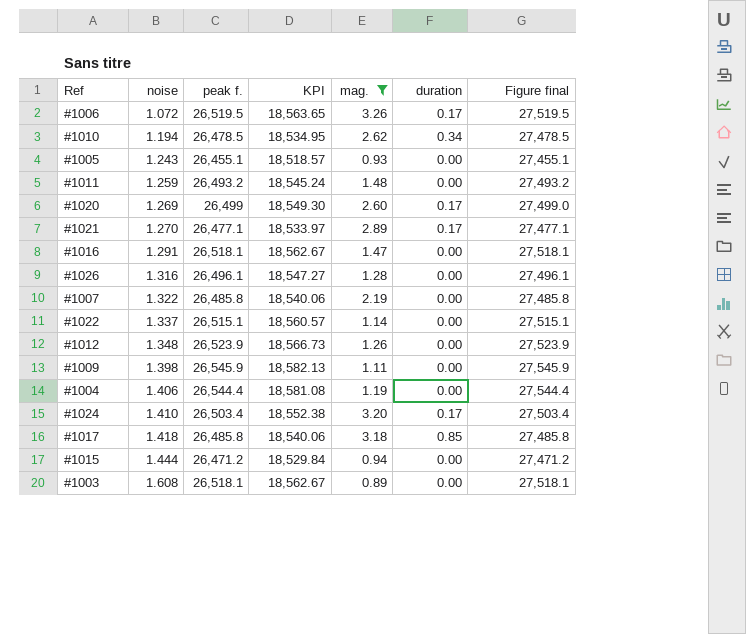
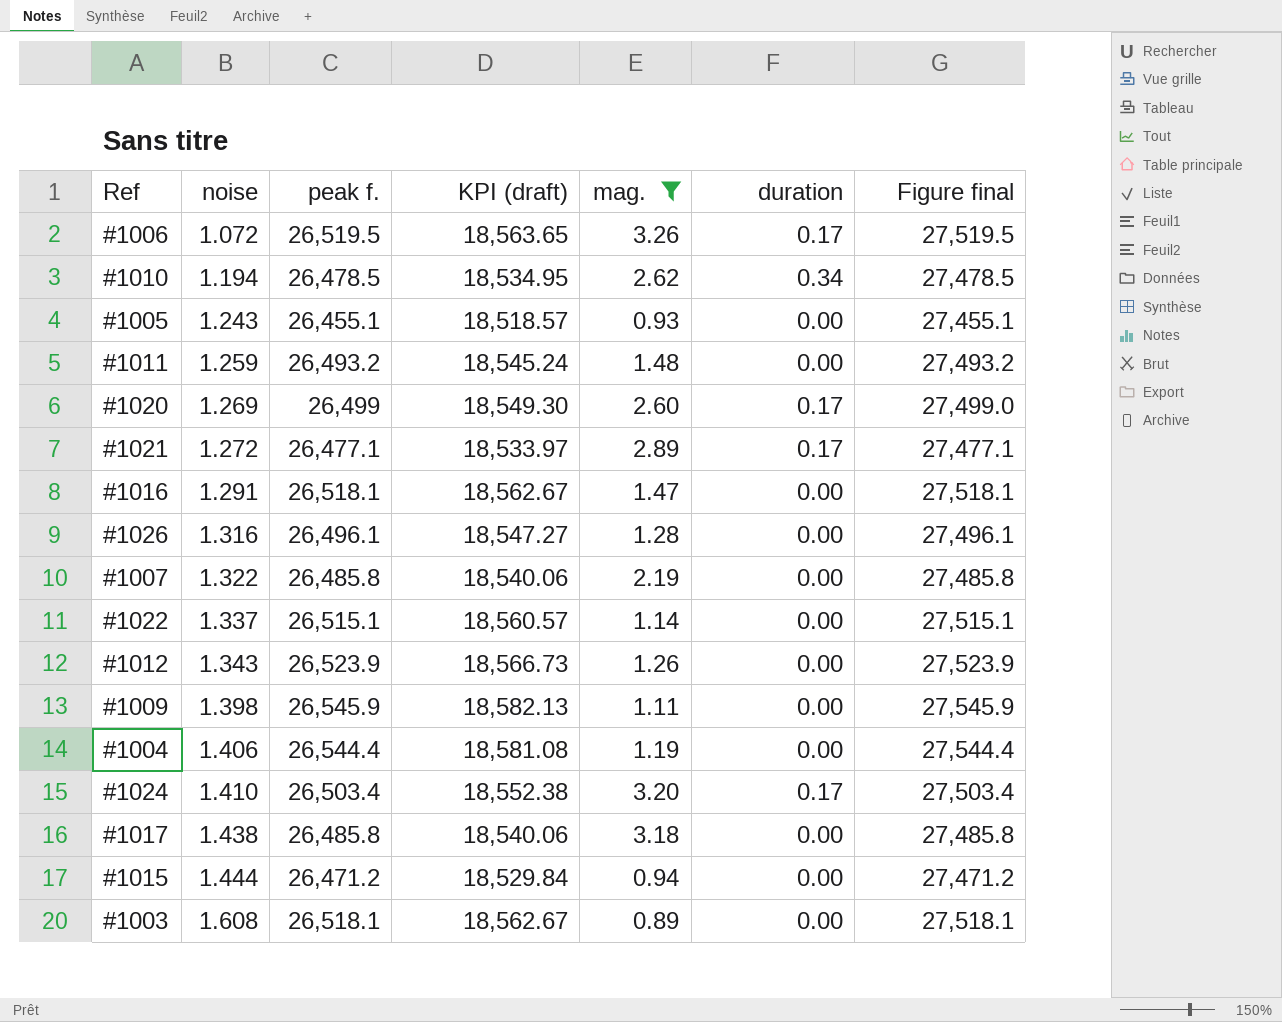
column name: KPI -> KPI (draft)
#1021 | noise: 1.270 -> 1.272
#1012 | noise: 1.348 -> 1.343
#1017 | noise: 1.418 -> 1.438
#1017 | duration: 0.85 -> 0.00

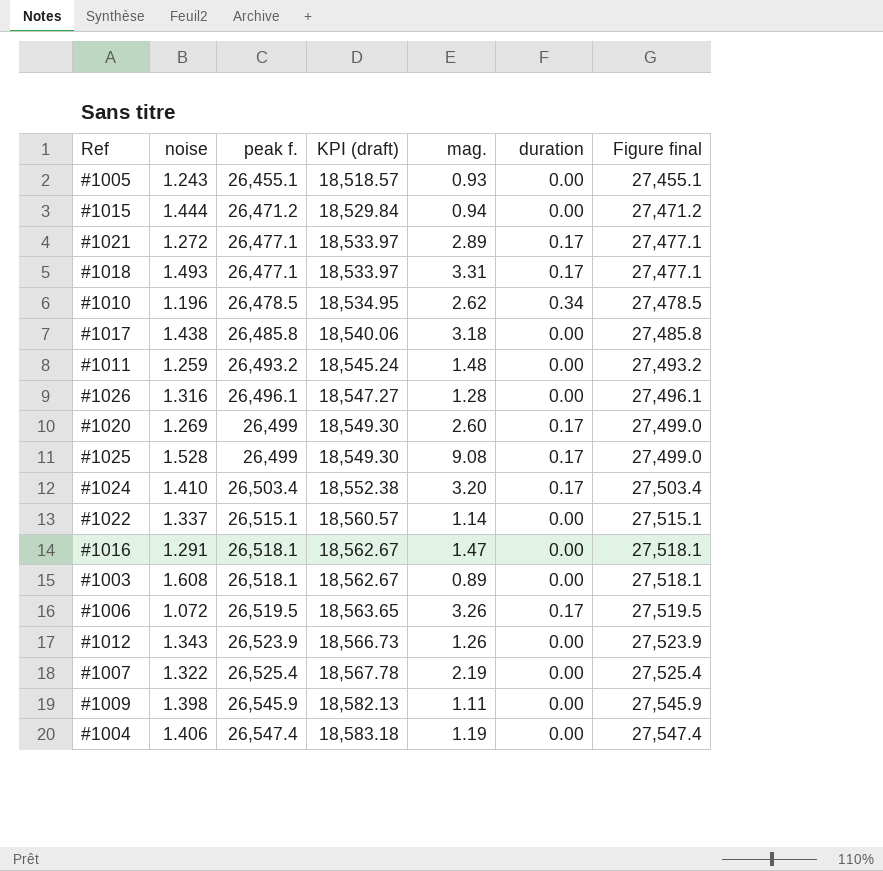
filter: mag. <= 3.26 -> none
row order: noise ascending -> peak f. ascending
#1010 | noise: 1.194 -> 1.196
#1007 | peak f.: 26,485.8 -> 26,525.4
#1007 | KPI (draft): 18,540.06 -> 18,567.78
#1007 | Figure final: 27,485.8 -> 27,525.4
#1004 | peak f.: 26,544.4 -> 26,547.4
#1004 | KPI (draft): 18,581.08 -> 18,583.18
#1004 | Figure final: 27,544.4 -> 27,547.4

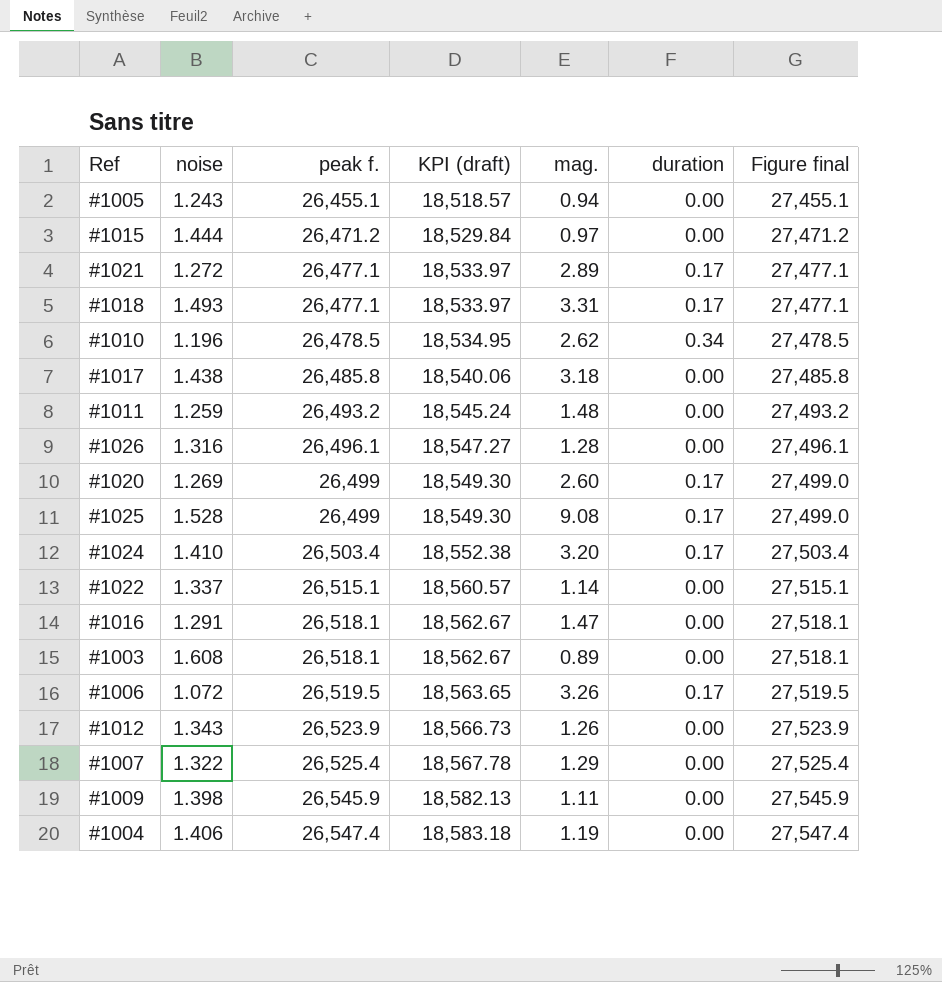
#1005 | mag.: 0.93 -> 0.94
#1015 | mag.: 0.94 -> 0.97
#1007 | mag.: 2.19 -> 1.29

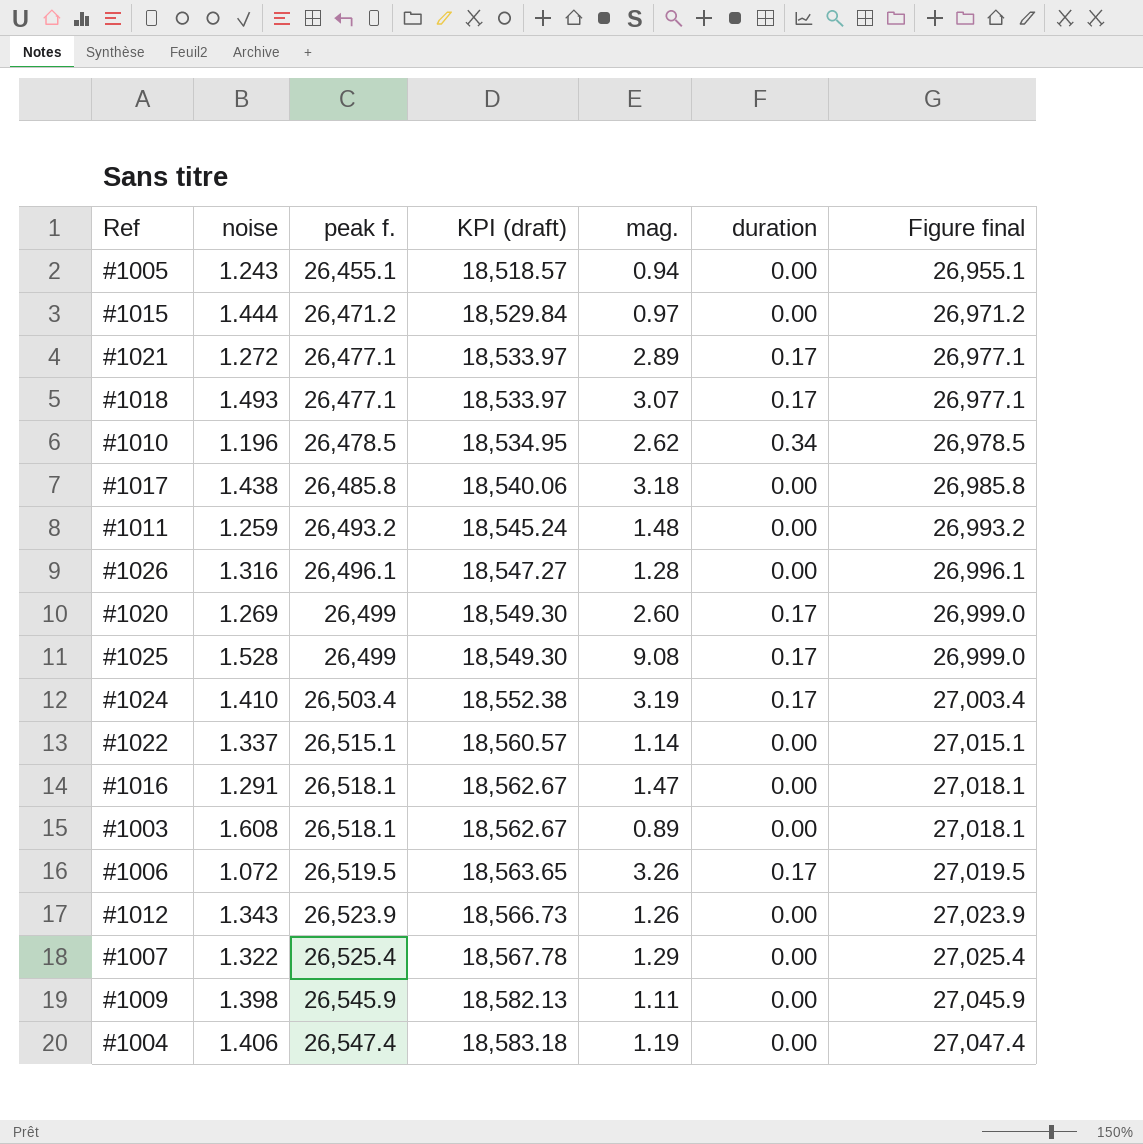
column Figure final | formula: [peak f.] + 1000 -> [peak f.] + 500
#1018 | mag.: 3.31 -> 3.07
#1024 | mag.: 3.20 -> 3.19

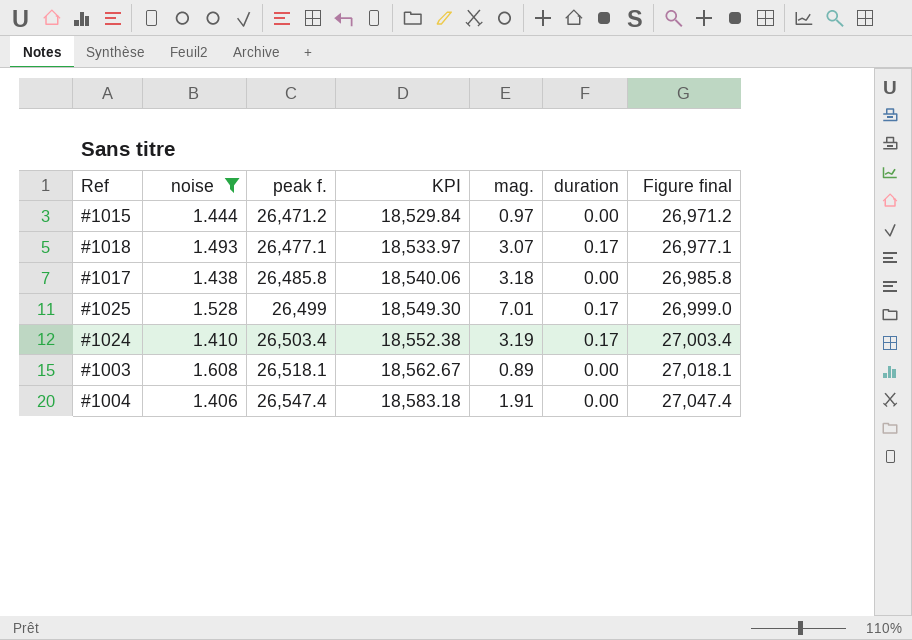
filter: none -> noise >= 1.406
column name: KPI (draft) -> KPI
#1025 | mag.: 9.08 -> 7.01
#1004 | mag.: 1.19 -> 1.91

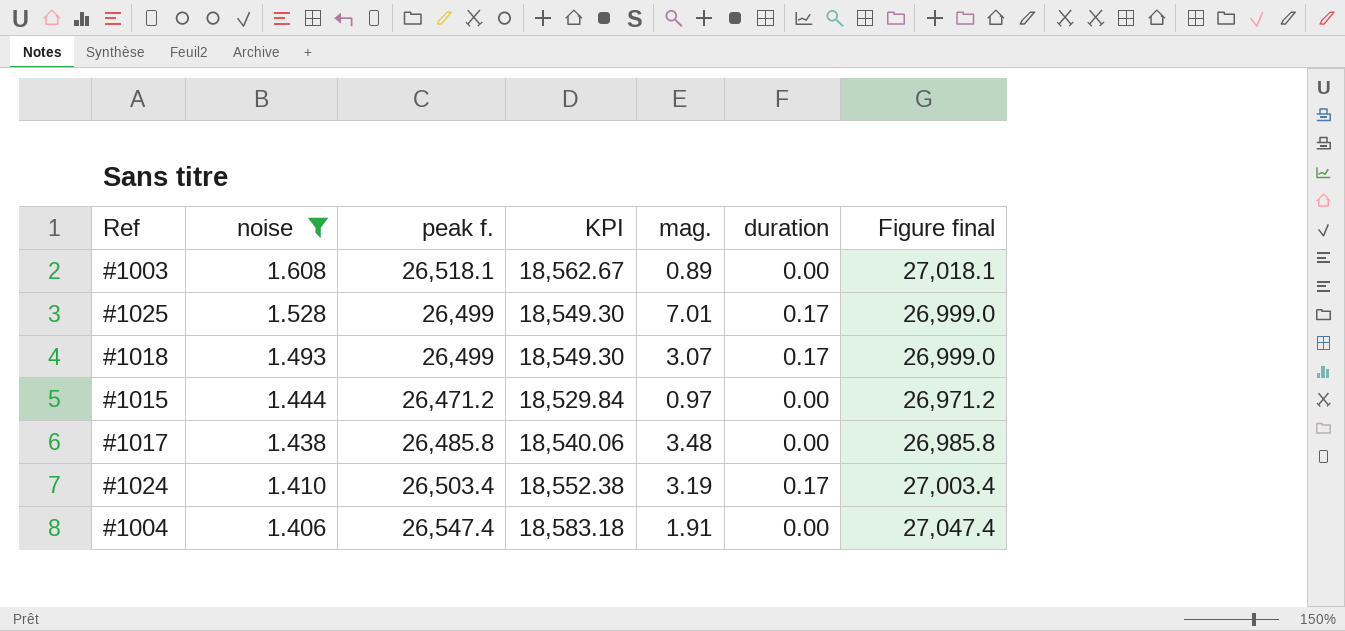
row order: peak f. ascending -> noise descending
#1018 | peak f.: 26,477.1 -> 26,499
#1018 | KPI: 18,533.97 -> 18,549.30
#1018 | Figure final: 26,977.1 -> 26,999.0
#1017 | mag.: 3.18 -> 3.48

